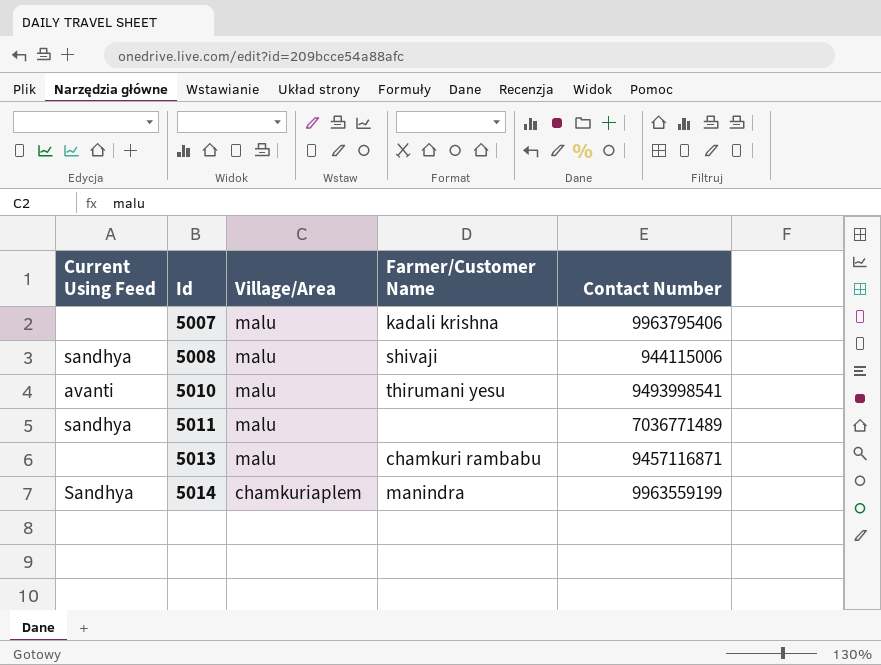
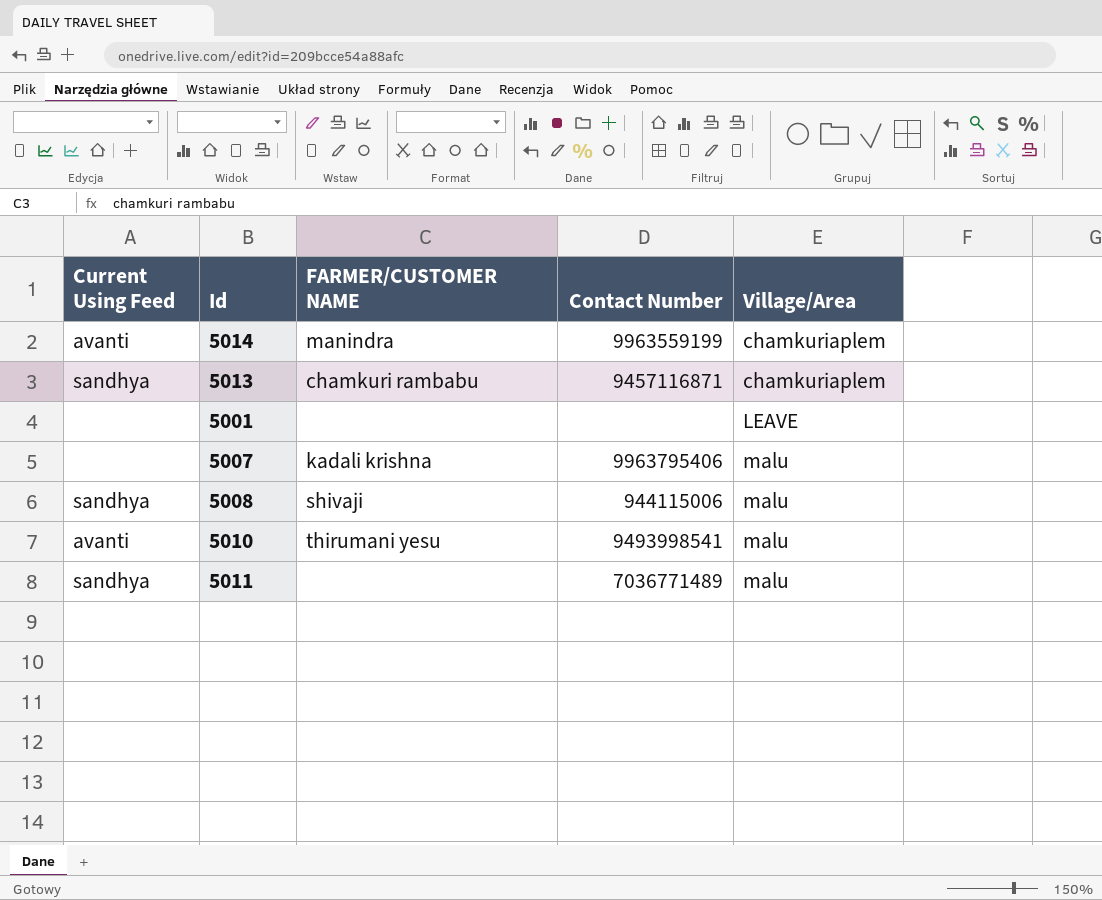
row order: Id ascending -> Village/Area ascending
column name: Farmer/Customer Name -> FARMER/CUSTOMER NAME
column Village/Area | position: 3 -> 5
5014 | Current Using Feed: Sandhya -> avanti
5013 | Current Using Feed: none -> sandhya
5013 | Village/Area: malu -> chamkuriaplem
row 5001: none -> none | none | none | LEAVE

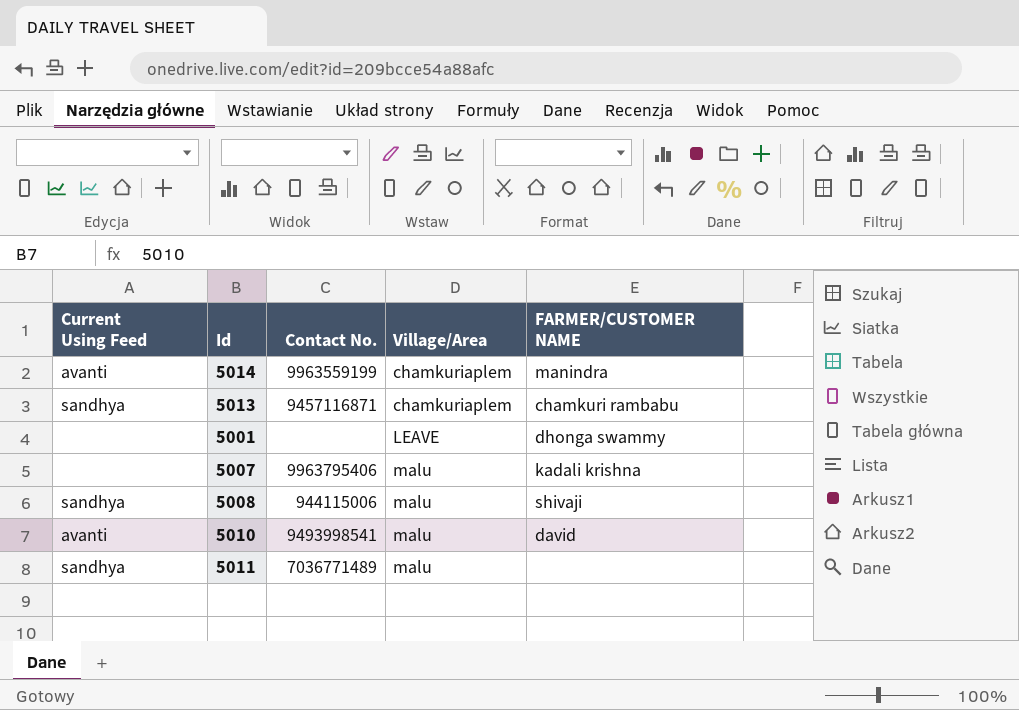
column name: Contact Number -> Contact No.
column FARMER/CUSTOMER NAME | position: 3 -> 5
5001 | FARMER/CUSTOMER NAME: none -> dhonga swammy
5010 | FARMER/CUSTOMER NAME: thirumani yesu -> david

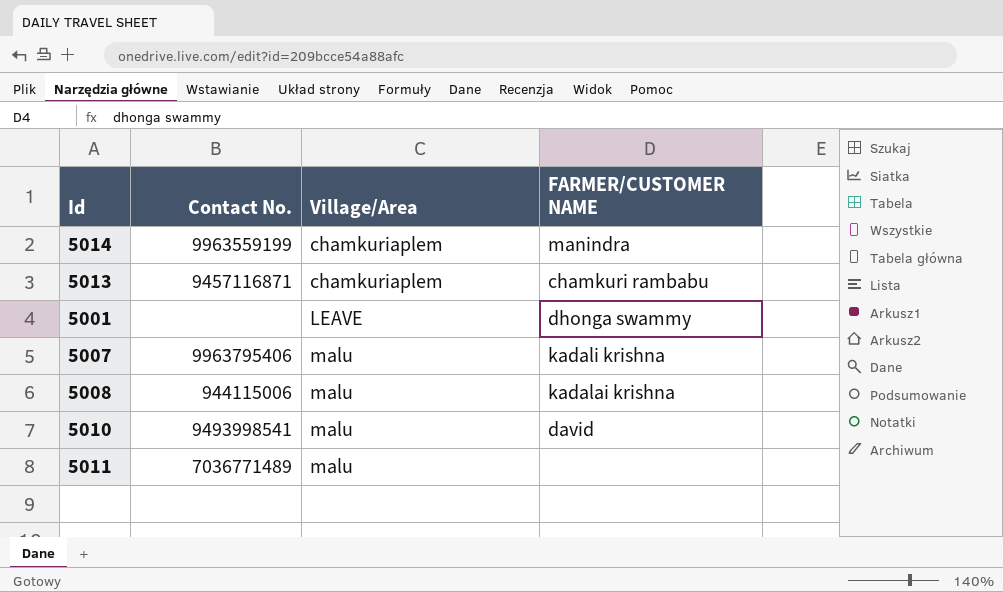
column Current Using Feed | position: 1 -> none
5008 | FARMER/CUSTOMER NAME: shivaji -> kadalai krishna

